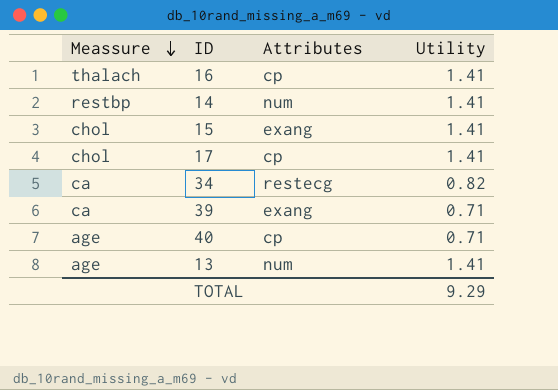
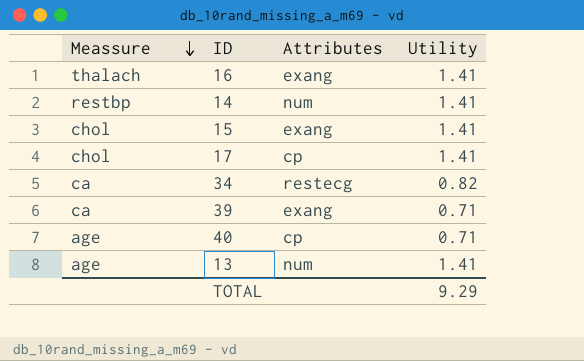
16 | Attributes: cp -> exang

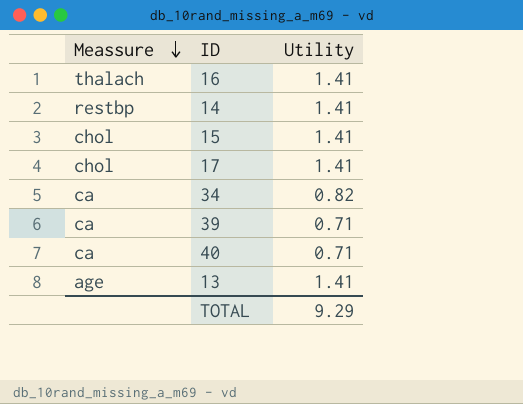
column Attributes | position: 3 -> none
40 | Meassure: age -> ca

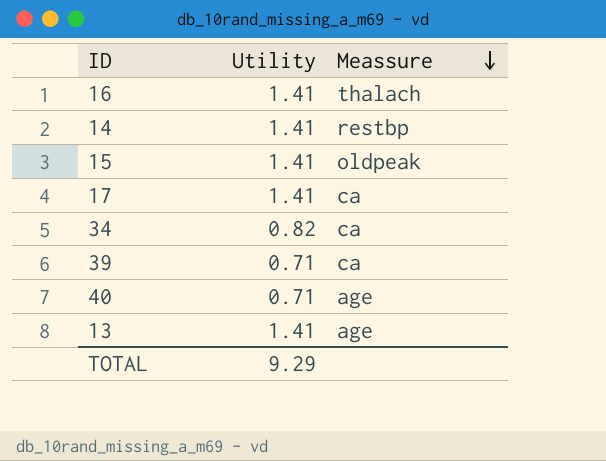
column Meassure | position: 1 -> 3
15 | Meassure: chol -> oldpeak
17 | Meassure: chol -> ca
40 | Meassure: ca -> age

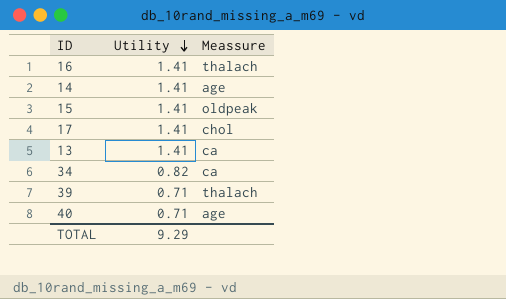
row order: Meassure descending -> Utility descending
14 | Meassure: restbp -> age
17 | Meassure: ca -> chol
13 | Meassure: age -> ca
39 | Meassure: ca -> thalach

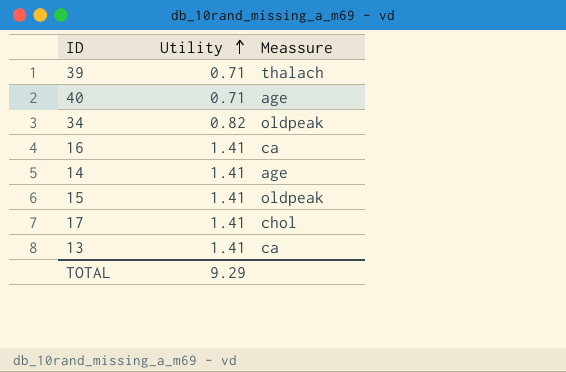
row order: Utility descending -> Utility ascending
34 | Meassure: ca -> oldpeak
16 | Meassure: thalach -> ca

